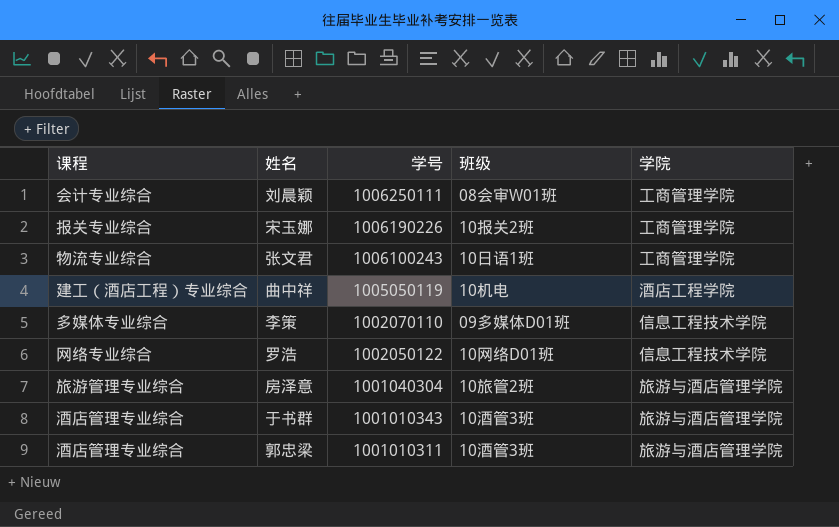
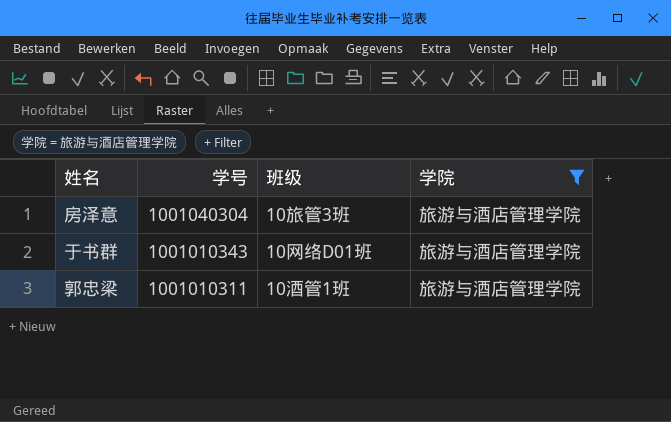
filter: none -> 学院 = 旅游与酒店管理学院
column 课程 | position: 1 -> none
房泽意 | 班级: 10旅管2班 -> 10旅管3班
于书群 | 班级: 10酒管3班 -> 10网络D01班
郭忠梁 | 班级: 10酒管3班 -> 10酒管1班

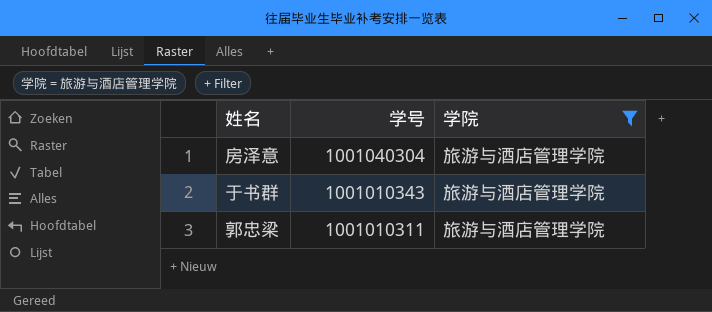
column 班级 | position: 3 -> none

